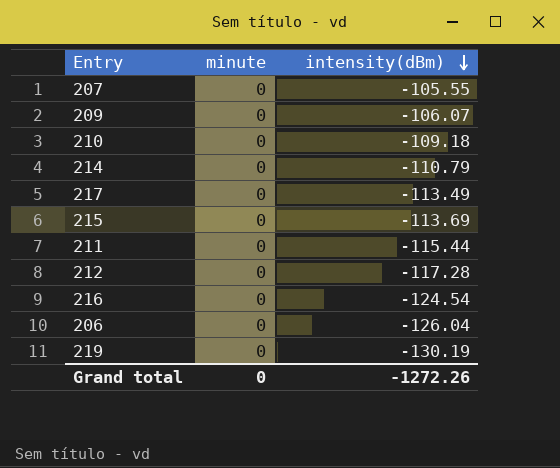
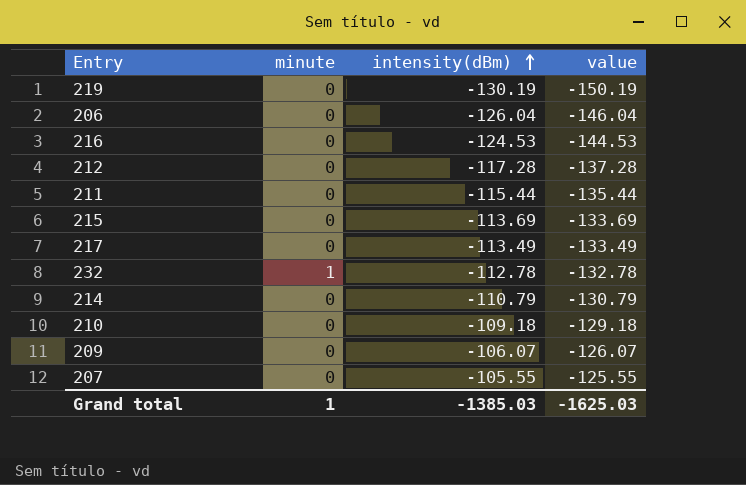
row order: intensity(dBm) descending -> intensity(dBm) ascending
column value | formula: none -> [intensity(dBm)] - 20
216 | intensity(dBm): -124.54 -> -124.53
row 232: none -> 1 | -112.78 | -132.78
Grand total | minute: 0 -> 1
Grand total | intensity(dBm): -1272.26 -> -1385.03

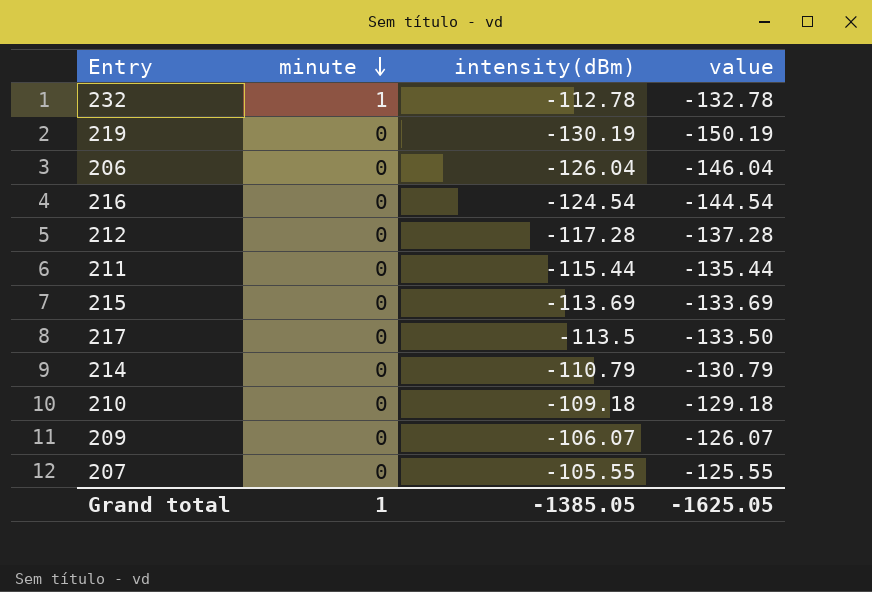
row order: intensity(dBm) ascending -> minute descending
216 | intensity(dBm): -124.53 -> -124.54
216 | value: -144.53 -> -144.54
217 | intensity(dBm): -113.49 -> -113.5
217 | value: -133.49 -> -133.50
Grand total | intensity(dBm): -1385.03 -> -1385.05
Grand total | value: -1625.03 -> -1625.05

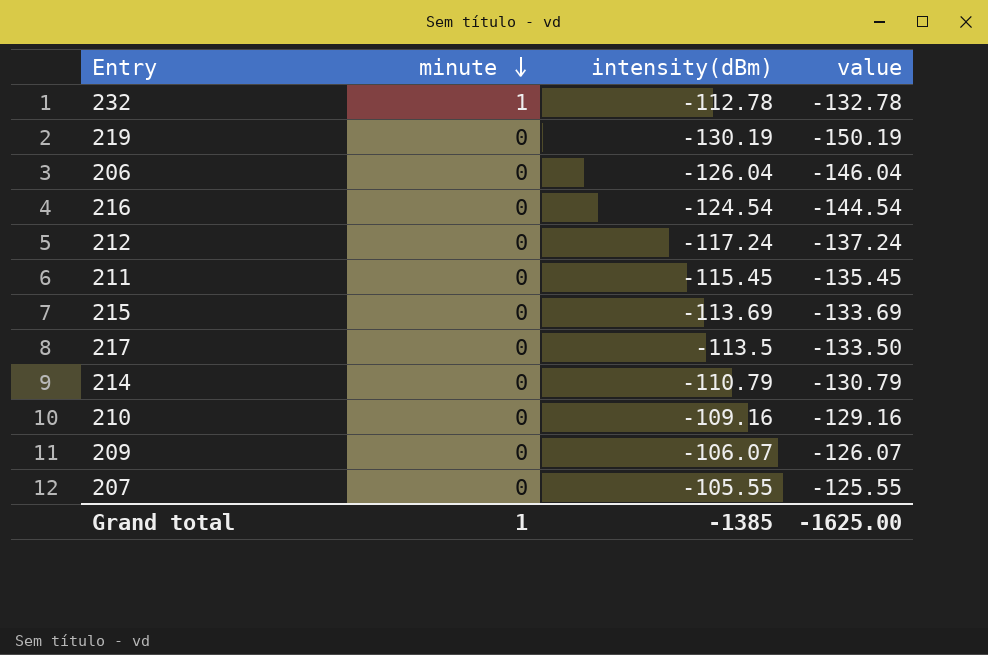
212 | intensity(dBm): -117.28 -> -117.24
212 | value: -137.28 -> -137.24
211 | intensity(dBm): -115.44 -> -115.45
211 | value: -135.44 -> -135.45
210 | intensity(dBm): -109.18 -> -109.16
210 | value: -129.18 -> -129.16
Grand total | intensity(dBm): -1385.05 -> -1385
Grand total | value: -1625.05 -> -1625.00

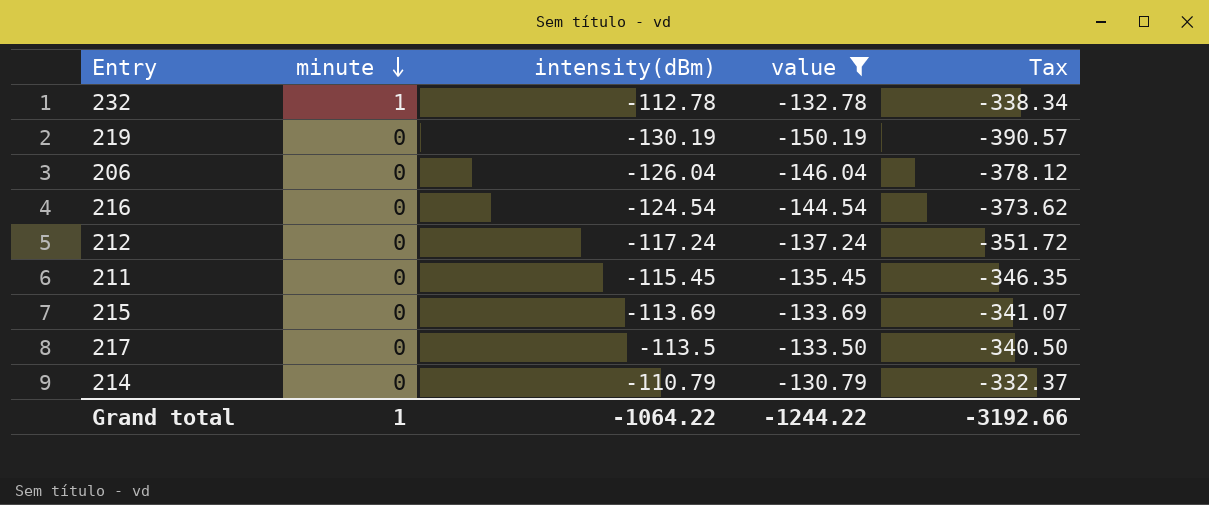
filter: none -> value <= -130.79
column Tax | formula: none -> [intensity(dBm)] * 3
Grand total | intensity(dBm): -1385 -> -1064.22
Grand total | value: -1625.00 -> -1244.22

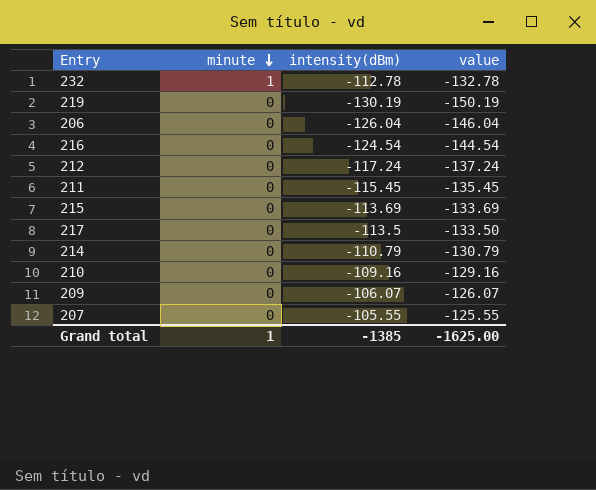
filter: value <= -130.79 -> none
column Tax | formula: [intensity(dBm)] * 3 -> none
Grand total | intensity(dBm): -1064.22 -> -1385
Grand total | value: -1244.22 -> -1625.00

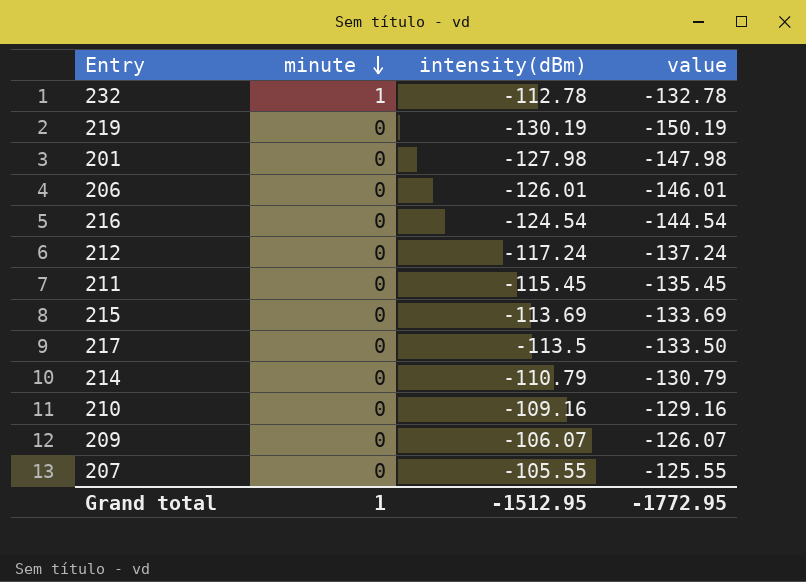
row 201: none -> 0 | -127.98 | -147.98
206 | intensity(dBm): -126.04 -> -126.01
206 | value: -146.04 -> -146.01
Grand total | intensity(dBm): -1385 -> -1512.95
Grand total | value: -1625.00 -> -1772.95

